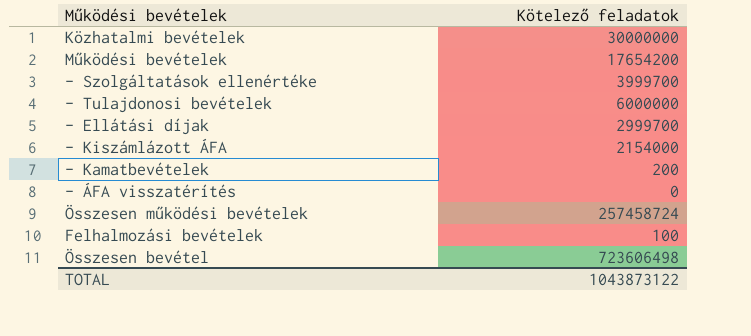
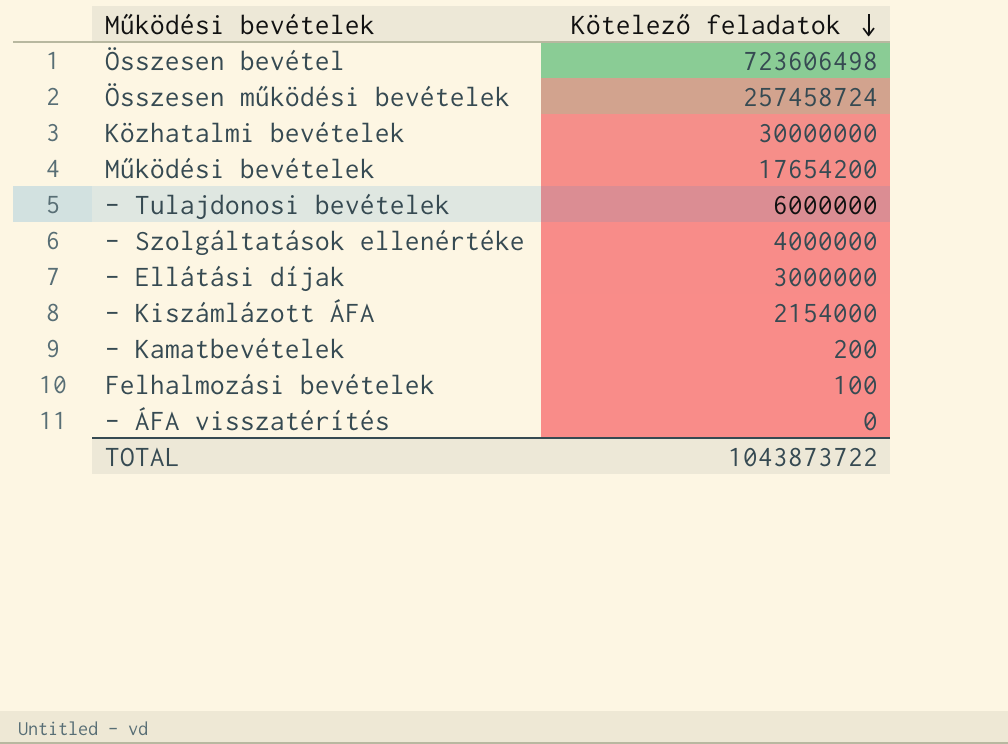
row order: none -> Kötelező feladatok descending
- Szolgáltatások ellenértéke | Kötelező feladatok: 3999700 -> 4000000
- Ellátási díjak | Kötelező feladatok: 2999700 -> 3000000
TOTAL | Kötelező feladatok: 1043873122 -> 1043873722

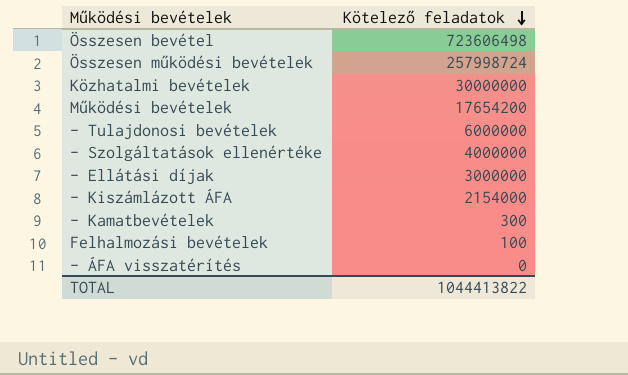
Összesen működési bevételek | Kötelező feladatok: 257458724 -> 257998724
- Kamatbevételek | Kötelező feladatok: 200 -> 300
TOTAL | Kötelező feladatok: 1043873722 -> 1044413822

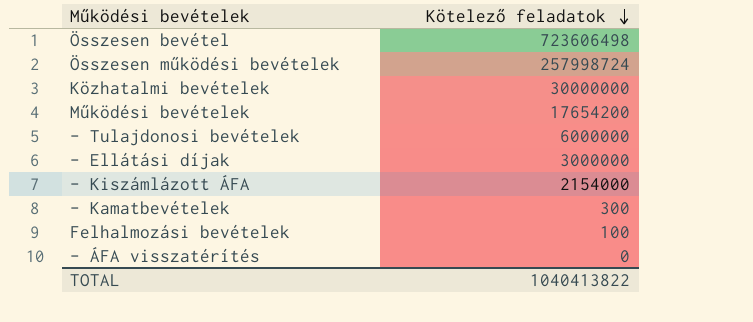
row - Szolgáltatások ellenértéke: 4000000 -> none
TOTAL | Kötelező feladatok: 1044413822 -> 1040413822

